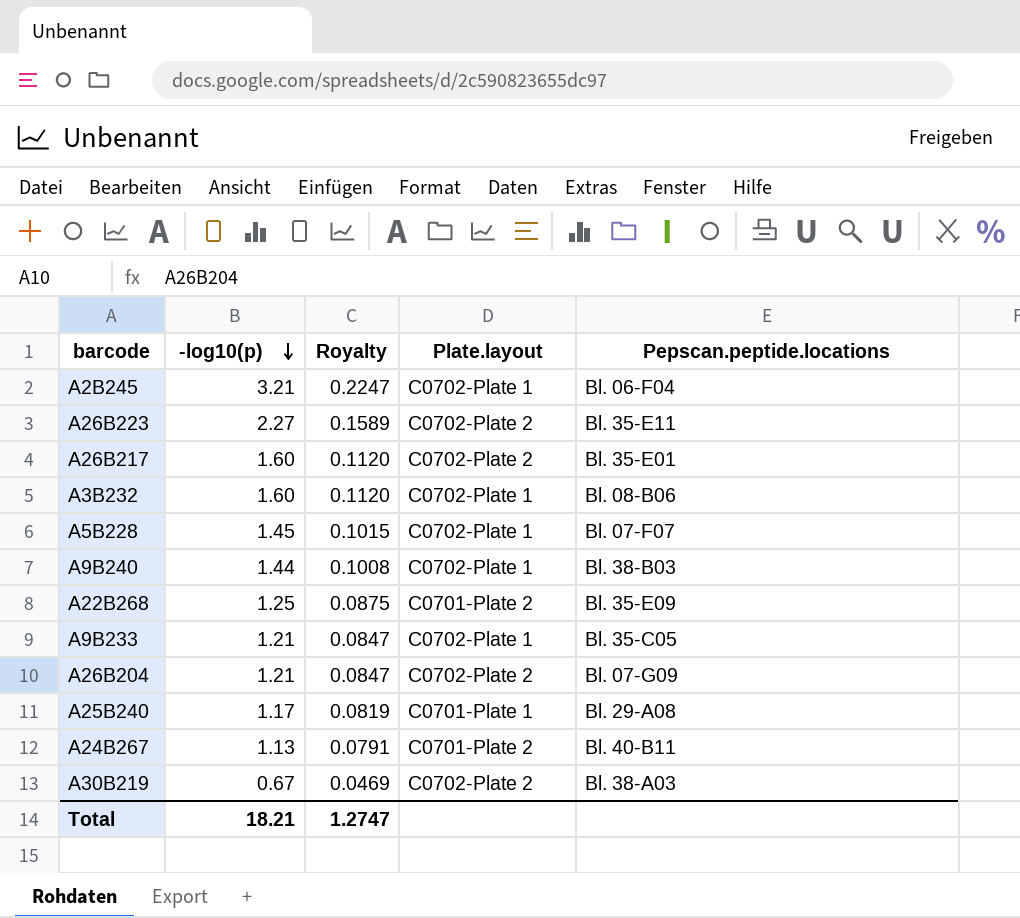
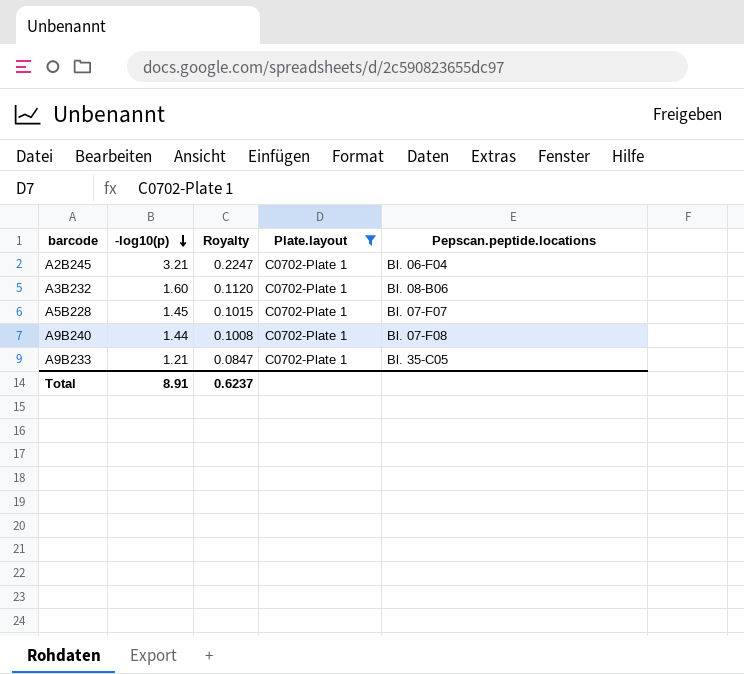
filter: none -> Plate.layout = C0702-Plate 1
A9B240 | Pepscan.peptide.locations: Bl. 38-B03 -> Bl. 07-F08
Total | -log10(p): 18.21 -> 8.91
Total | Royalty: 1.2747 -> 0.6237

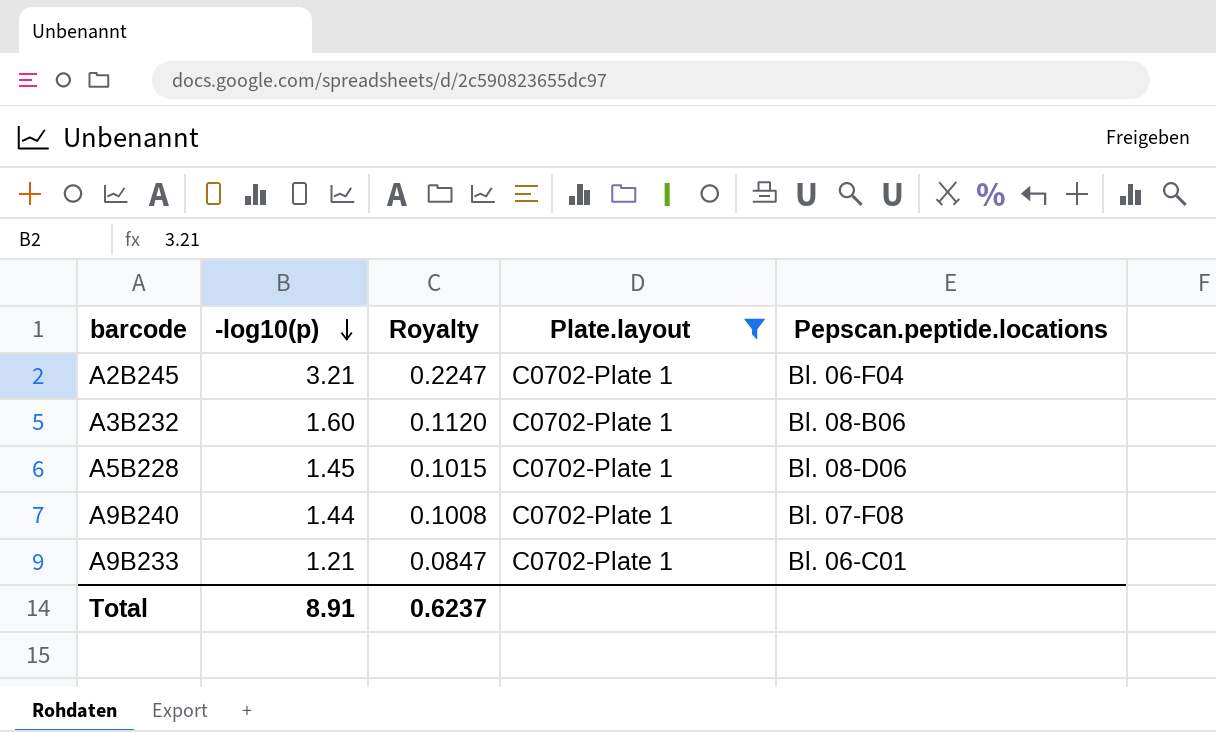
A5B228 | Pepscan.peptide.locations: Bl. 07-F07 -> Bl. 08-D06
A9B233 | Pepscan.peptide.locations: Bl. 35-C05 -> Bl. 06-C01

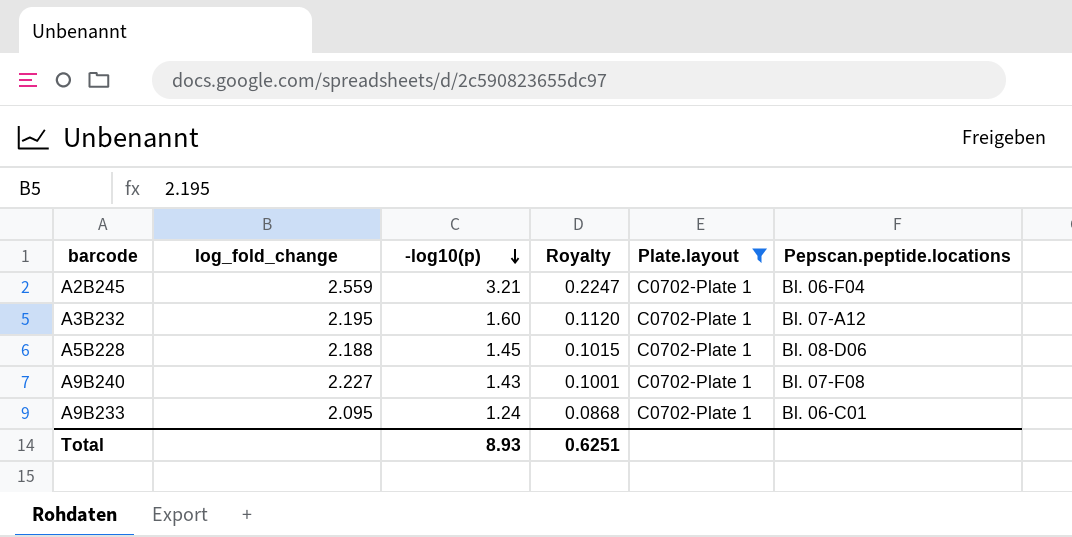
column log_fold_change | position: none -> 2
A3B232 | Pepscan.peptide.locations: Bl. 08-B06 -> Bl. 07-A12
A9B240 | -log10(p): 1.44 -> 1.43
A9B240 | Royalty: 0.1008 -> 0.1001
A9B233 | -log10(p): 1.21 -> 1.24
A9B233 | Royalty: 0.0847 -> 0.0868
Total | -log10(p): 8.91 -> 8.93
Total | Royalty: 0.6237 -> 0.6251

